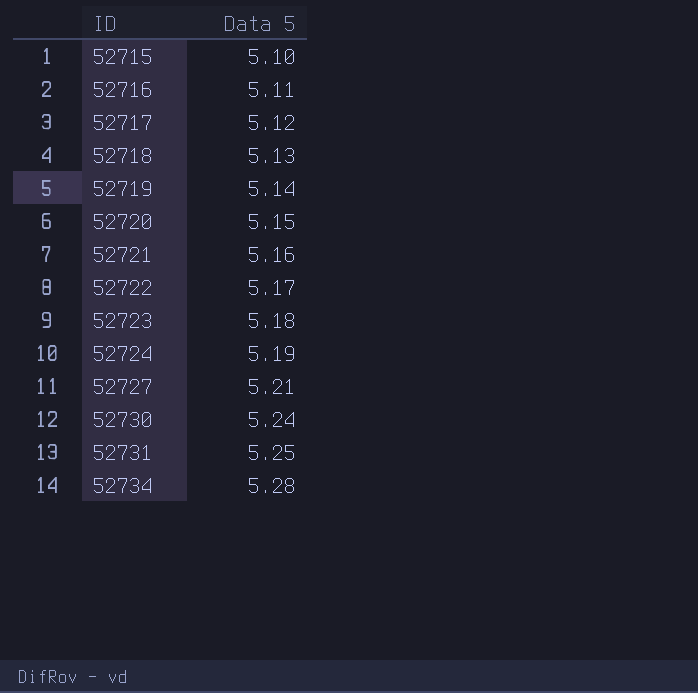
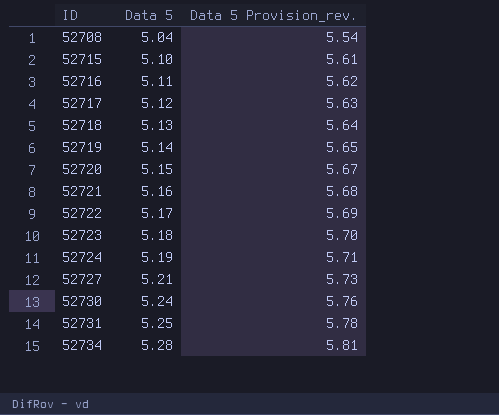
column Data 5 Provision_rev. | formula: none -> [Data 5] * 1.1
row 52708: none -> 5.04 | 5.54

